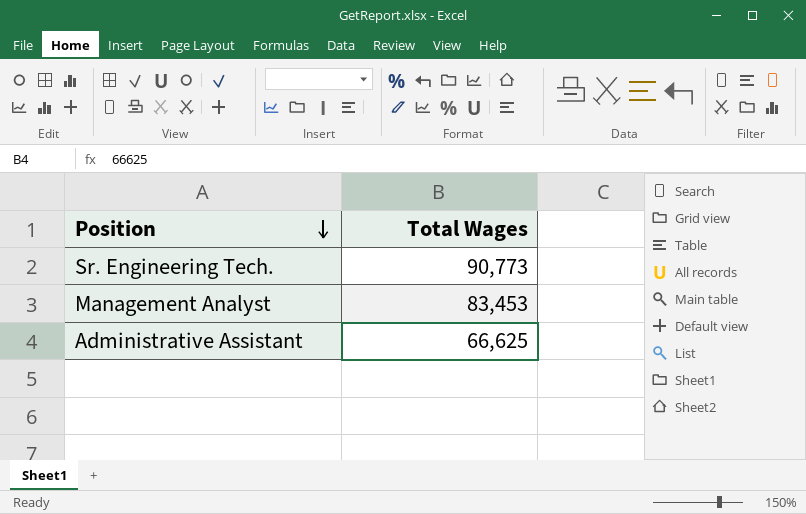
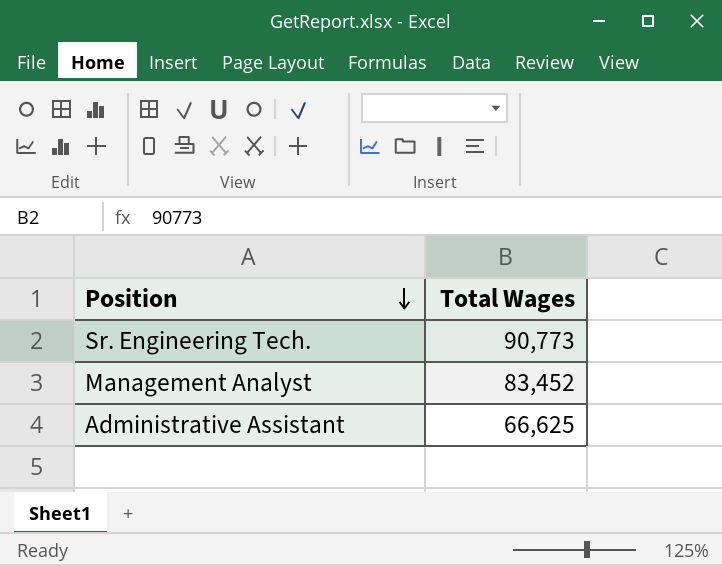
Management Analyst | Total Wages: 83,453 -> 83,452

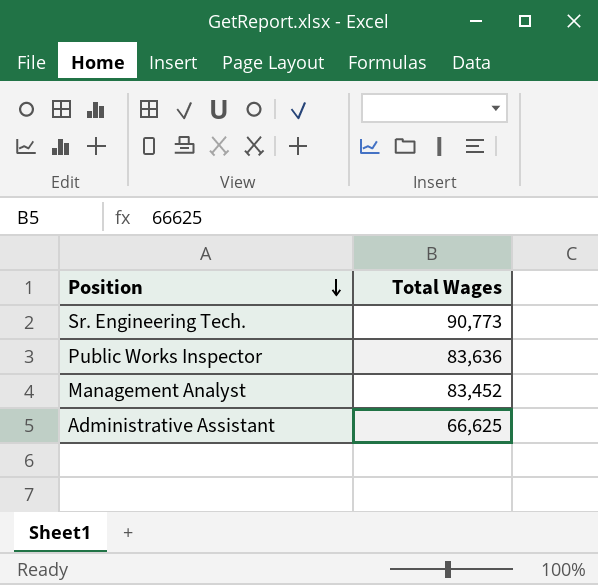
row Public Works Inspector: none -> 83,636

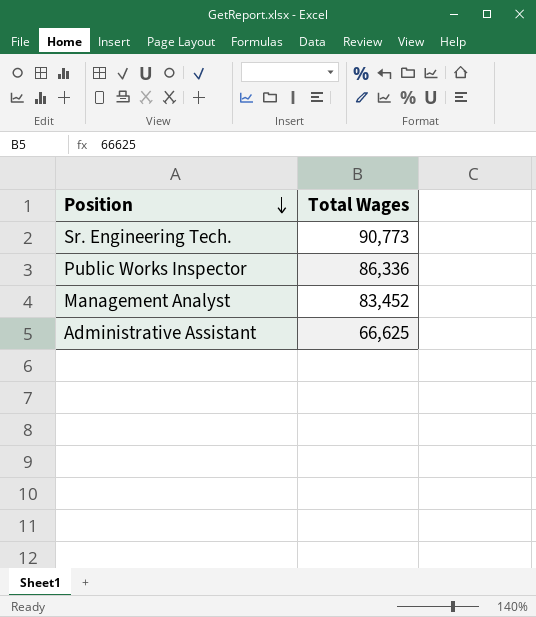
Public Works Inspector | Total Wages: 83,636 -> 86,336

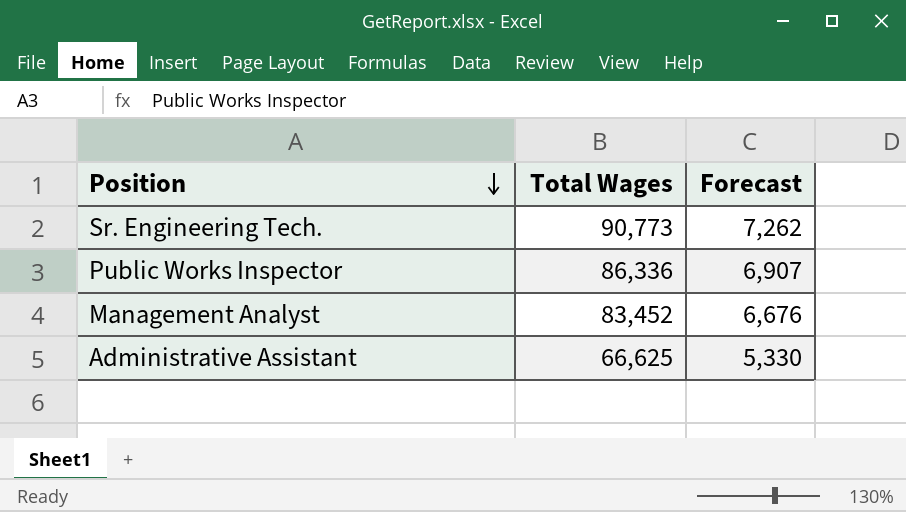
column Forecast | formula: none -> [Total Wages] * 0.08

